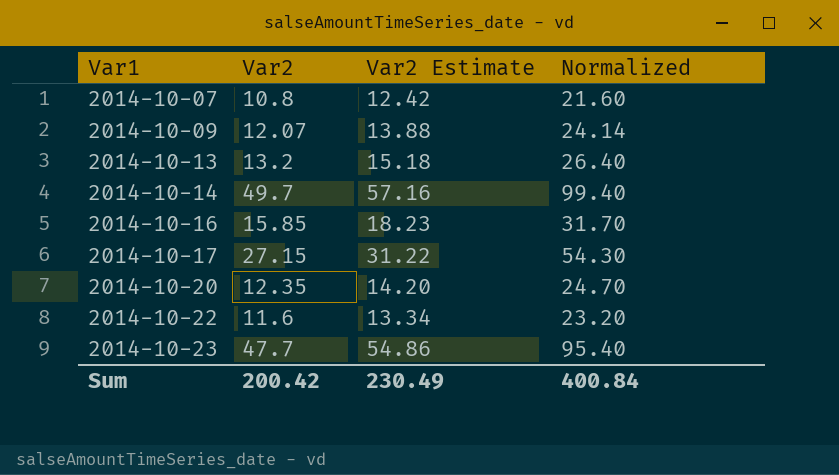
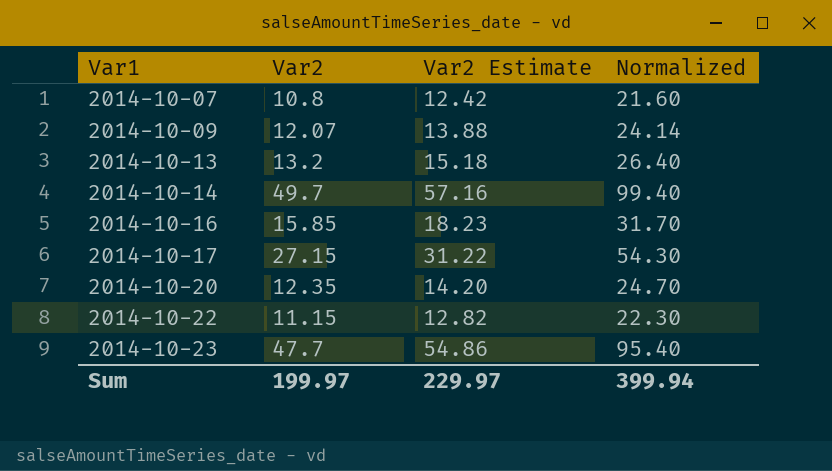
2014-10-22 | Var2: 11.6 -> 11.15
2014-10-22 | Var2 Estimate: 13.34 -> 12.82
2014-10-22 | Normalized: 23.20 -> 22.30
Sum | Var2: 200.42 -> 199.97
Sum | Var2 Estimate: 230.49 -> 229.97
Sum | Normalized: 400.84 -> 399.94

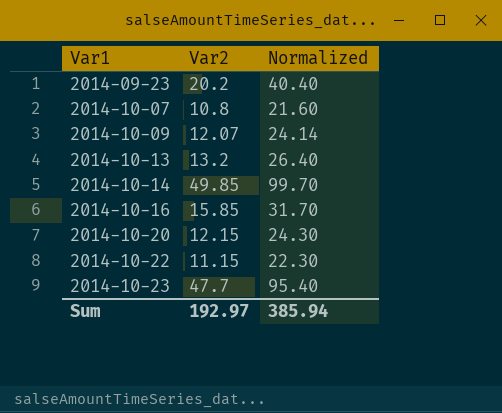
column Var2 Estimate | formula: [Var2] * 1.15 -> none
row 2014-10-17: 27.15 | 31.22 | 54.30 -> none
row 2014-09-23: none -> 20.2 | 40.40
2014-10-14 | Var2: 49.7 -> 49.85
2014-10-14 | Normalized: 99.40 -> 99.70
2014-10-20 | Var2: 12.35 -> 12.15
2014-10-20 | Normalized: 24.70 -> 24.30
Sum | Var2: 199.97 -> 192.97
Sum | Normalized: 399.94 -> 385.94

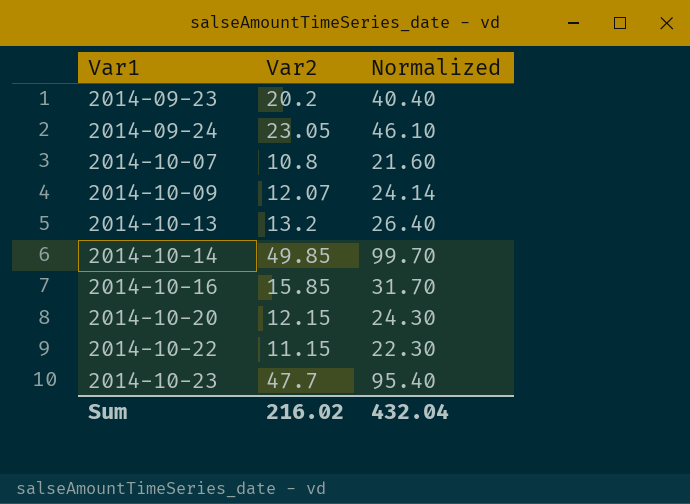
row 2014-09-24: none -> 23.05 | 46.10
Sum | Var2: 192.97 -> 216.02
Sum | Normalized: 385.94 -> 432.04

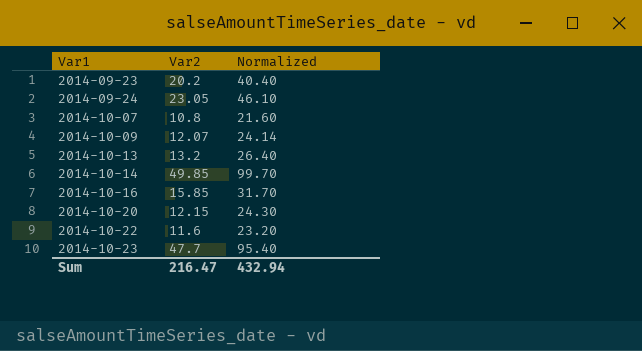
2014-10-22 | Var2: 11.15 -> 11.6
2014-10-22 | Normalized: 22.30 -> 23.20
Sum | Var2: 216.02 -> 216.47
Sum | Normalized: 432.04 -> 432.94

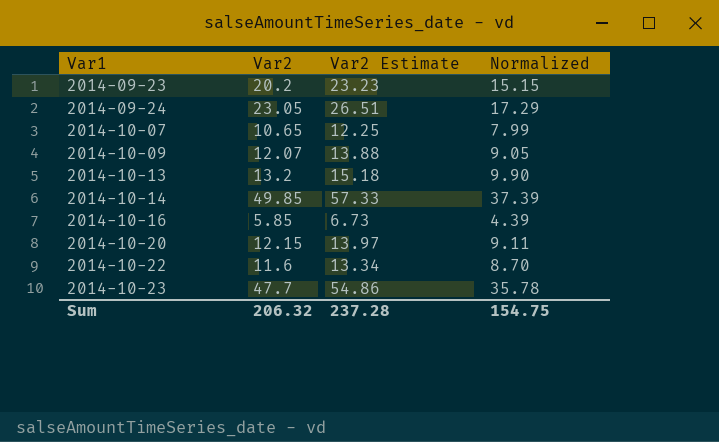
column Var2 Estimate | formula: none -> [Var2] * 1.15
column Normalized | formula: [Var2] * 2 -> [Var2] * 0.75
2014-10-07 | Var2: 10.8 -> 10.65
2014-10-16 | Var2: 15.85 -> 5.85
Sum | Var2: 216.47 -> 206.32
Sum | Normalized: 432.94 -> 154.75

